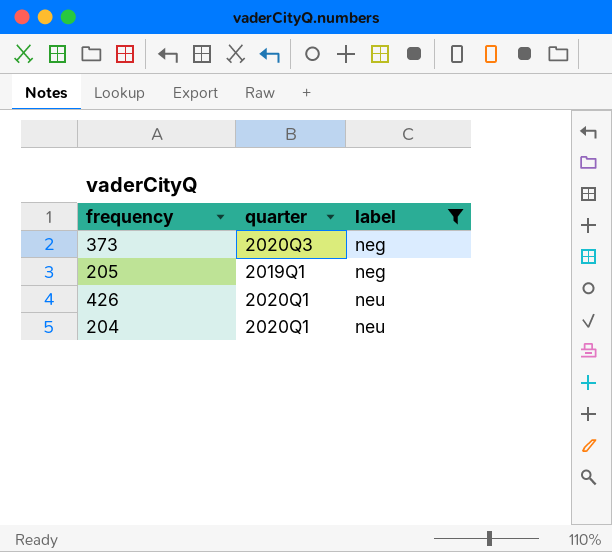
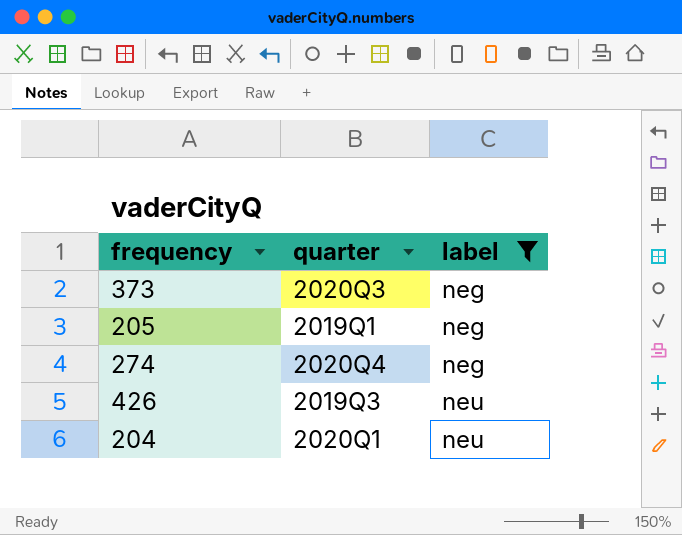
row 274: none -> 2020Q4 | neg
426 | quarter: 2020Q1 -> 2019Q3

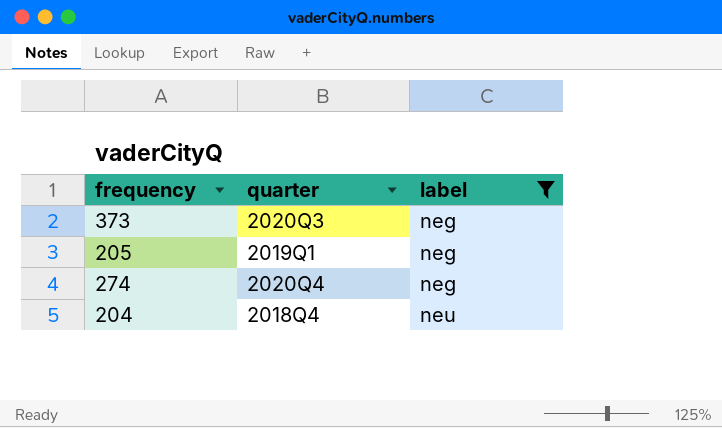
row 426: 2019Q3 | neu -> none
204 | quarter: 2020Q1 -> 2018Q4

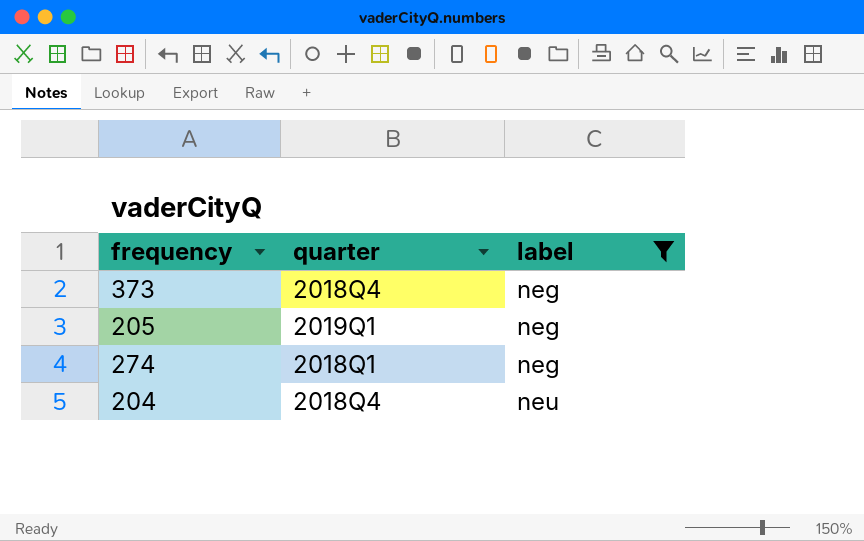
373 | quarter: 2020Q3 -> 2018Q4
274 | quarter: 2020Q4 -> 2018Q1

